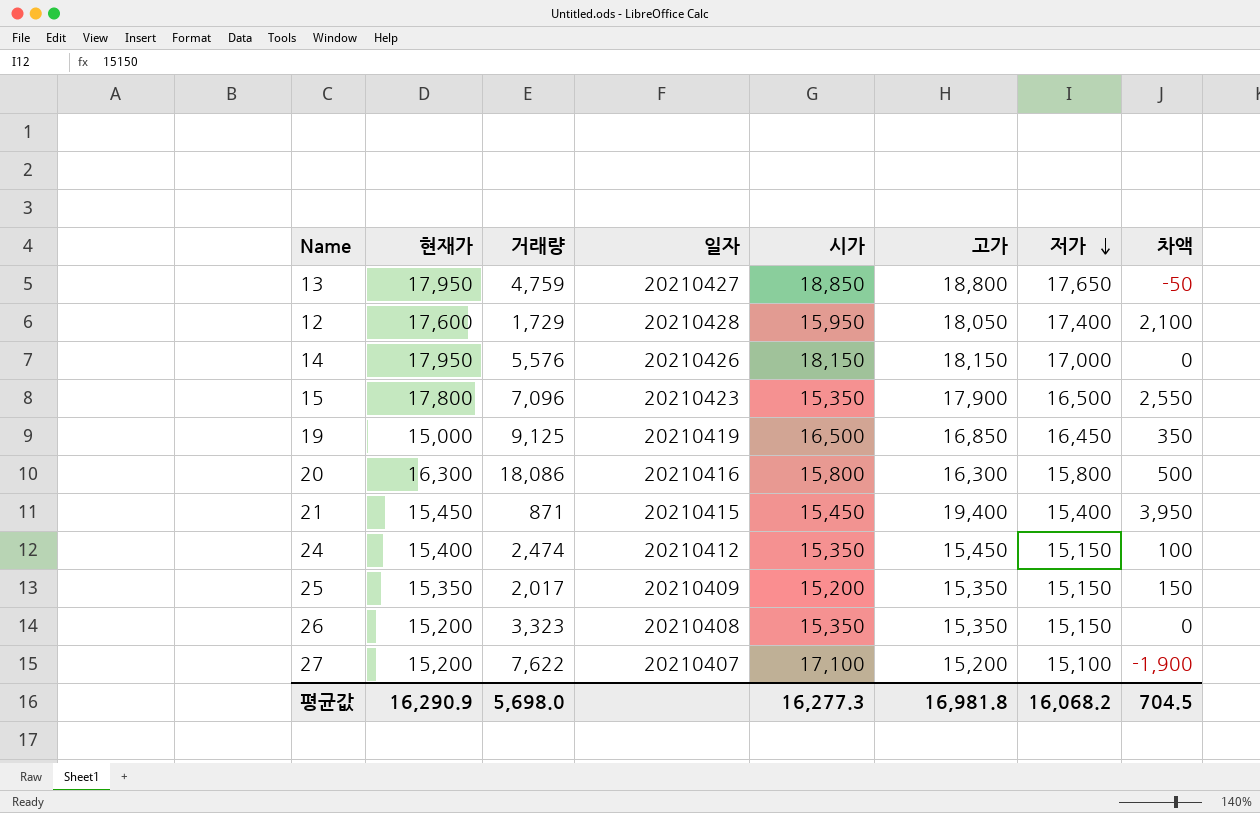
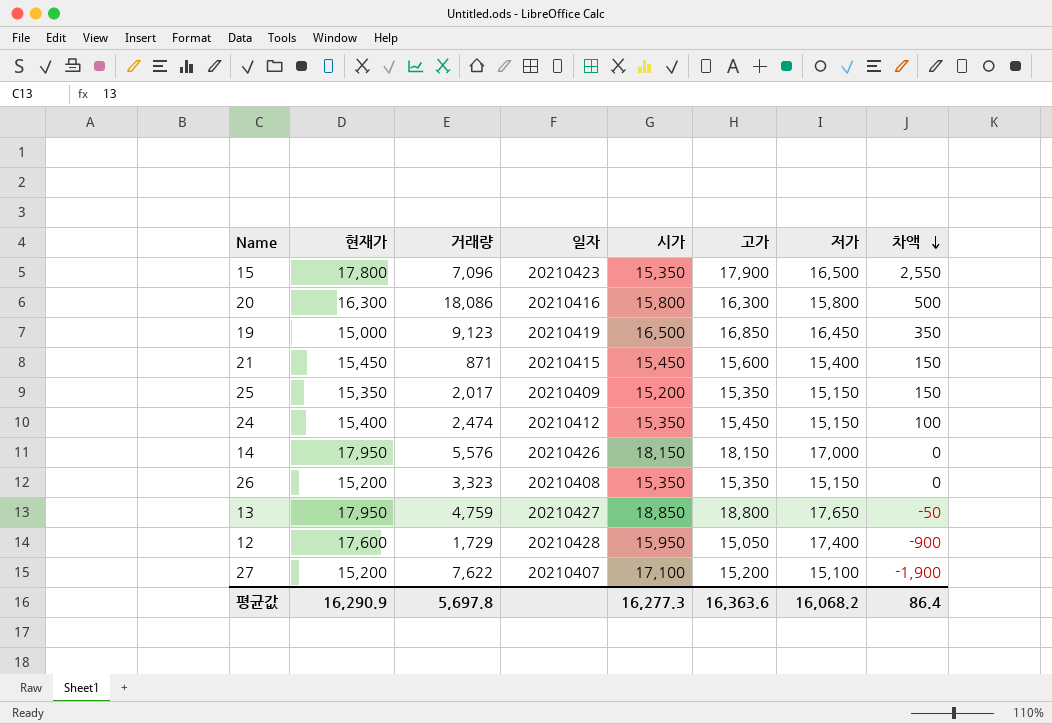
row order: 저가 descending -> 차액 descending
19 | 거래량: 9,125 -> 9,123
21 | 고가: 19,400 -> 15,600
21 | 차액: 3,950 -> 150
12 | 고가: 18,050 -> 15,050
12 | 차액: 2,100 -> -900
평균값 | 거래량: 5,698.0 -> 5,697.8
평균값 | 고가: 16,981.8 -> 16,363.6
평균값 | 차액: 704.5 -> 86.4

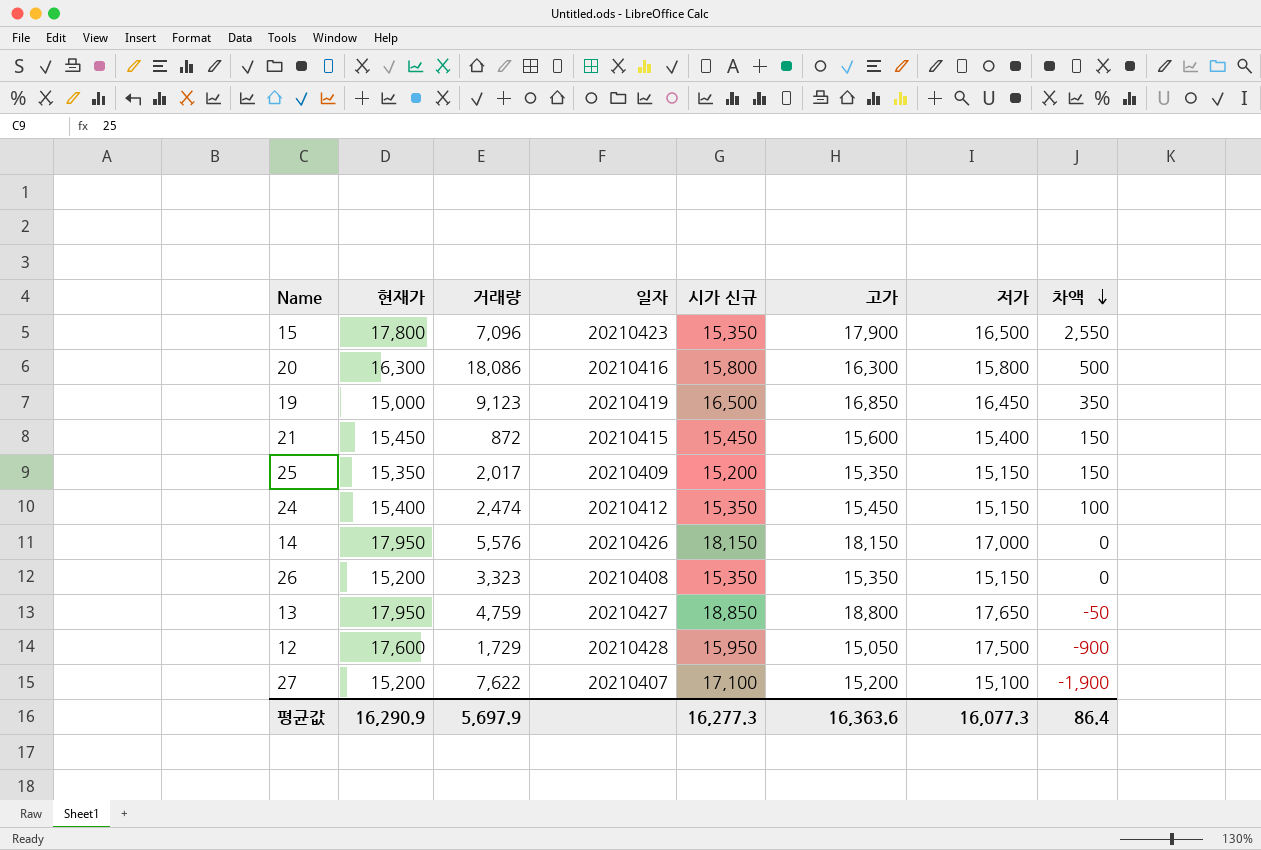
column name: 시가 -> 시가 신규
21 | 거래량: 871 -> 872
12 | 저가: 17,400 -> 17,500
평균값 | 거래량: 5,697.8 -> 5,697.9
평균값 | 저가: 16,068.2 -> 16,077.3

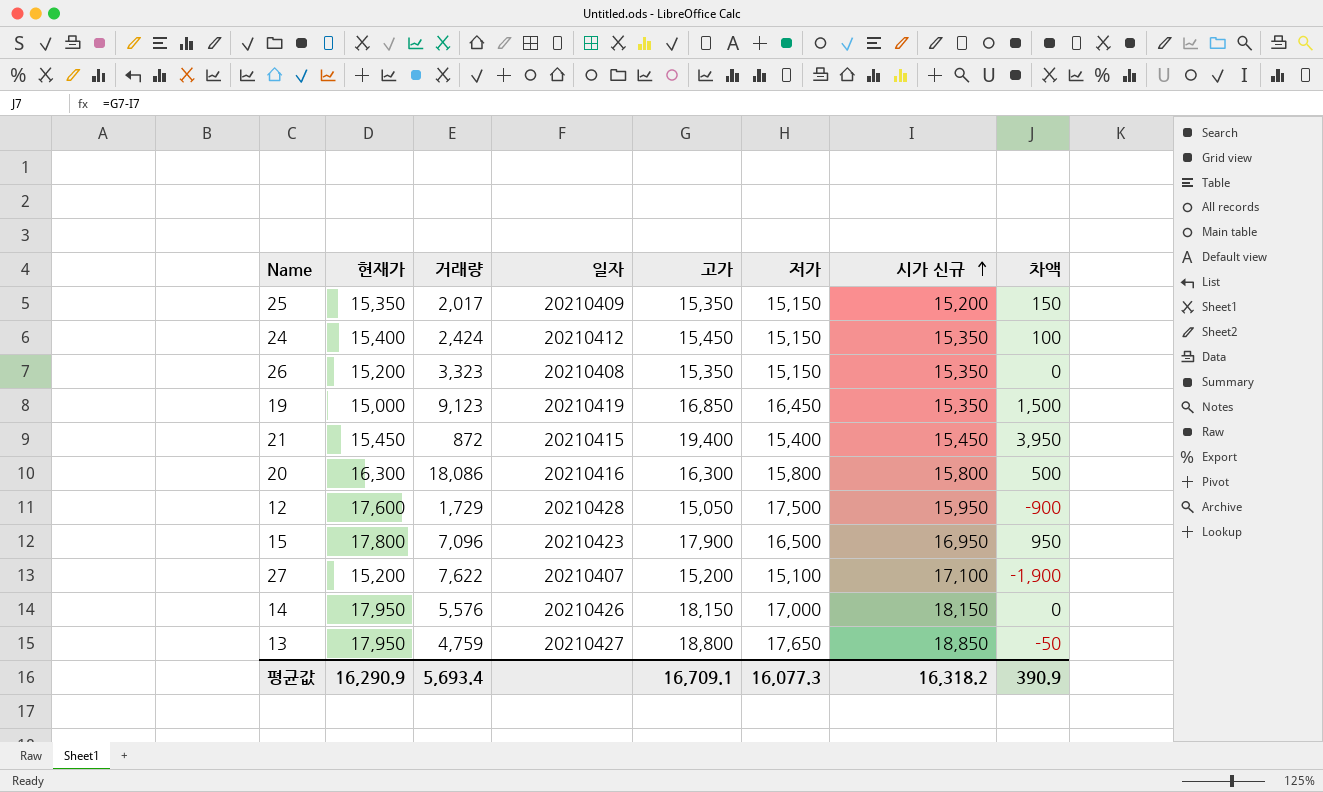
row order: 차액 descending -> 시가 신규 ascending
column 시가 신규 | position: 5 -> 7
24 | 거래량: 2,474 -> 2,424
19 | 시가 신규: 16,500 -> 15,350
19 | 차액: 350 -> 1,500
21 | 고가: 15,600 -> 19,400
21 | 차액: 150 -> 3,950
15 | 시가 신규: 15,350 -> 16,950
15 | 차액: 2,550 -> 950
평균값 | 거래량: 5,697.9 -> 5,693.4
평균값 | 고가: 16,363.6 -> 16,709.1
평균값 | 시가 신규: 16,277.3 -> 16,318.2
평균값 | 차액: 86.4 -> 390.9

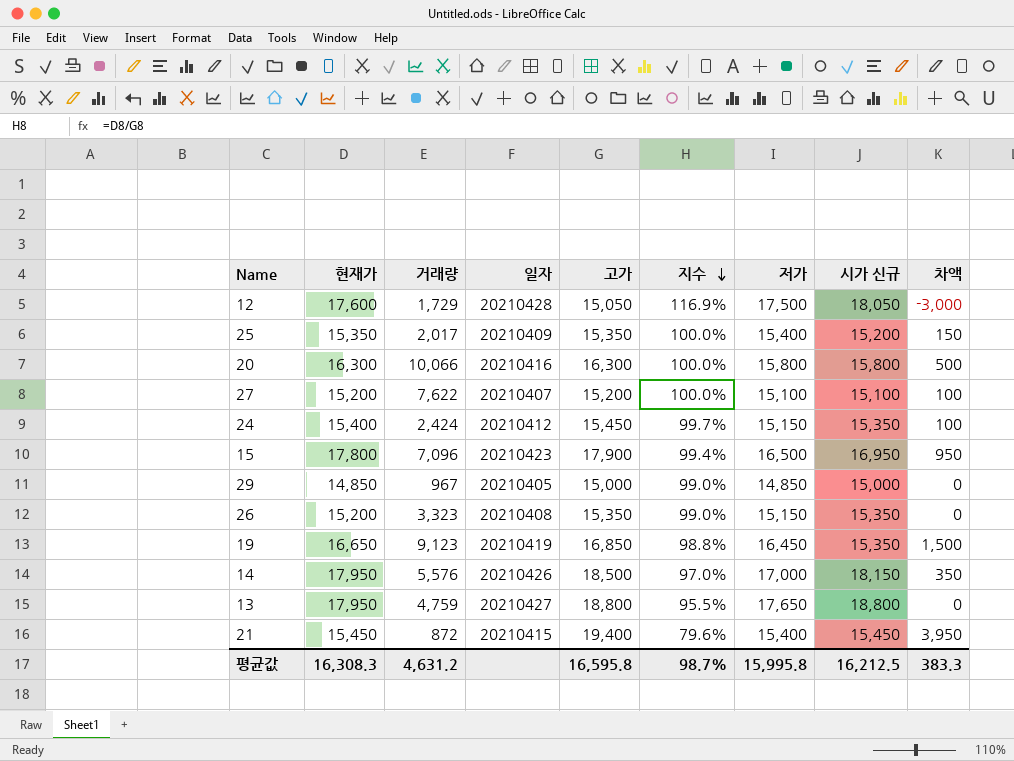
row order: 시가 신규 ascending -> 지수 descending
column 지수 | formula: none -> [현재가] / [고가]
12 | 시가 신규: 15,950 -> 18,050
12 | 차액: -900 -> -3,000
25 | 저가: 15,150 -> 15,400
20 | 거래량: 18,086 -> 10,066
27 | 시가 신규: 17,100 -> 15,100
27 | 차액: -1,900 -> 100
row 29: none -> 14,850 | 967 | 20210405 | 15,000 | 99.0% | 14,850 | 15,000 | 0
19 | 현재가: 15,000 -> 16,650
14 | 고가: 18,150 -> 18,500
14 | 차액: 0 -> 350
13 | 시가 신규: 18,850 -> 18,800
13 | 차액: -50 -> 0
평균값 | 현재가: 16,290.9 -> 16,308.3
평균값 | 거래량: 5,693.4 -> 4,631.2
평균값 | 고가: 16,709.1 -> 16,595.8
평균값 | 저가: 16,077.3 -> 15,995.8
평균값 | 시가 신규: 16,318.2 -> 16,212.5
평균값 | 차액: 390.9 -> 383.3

